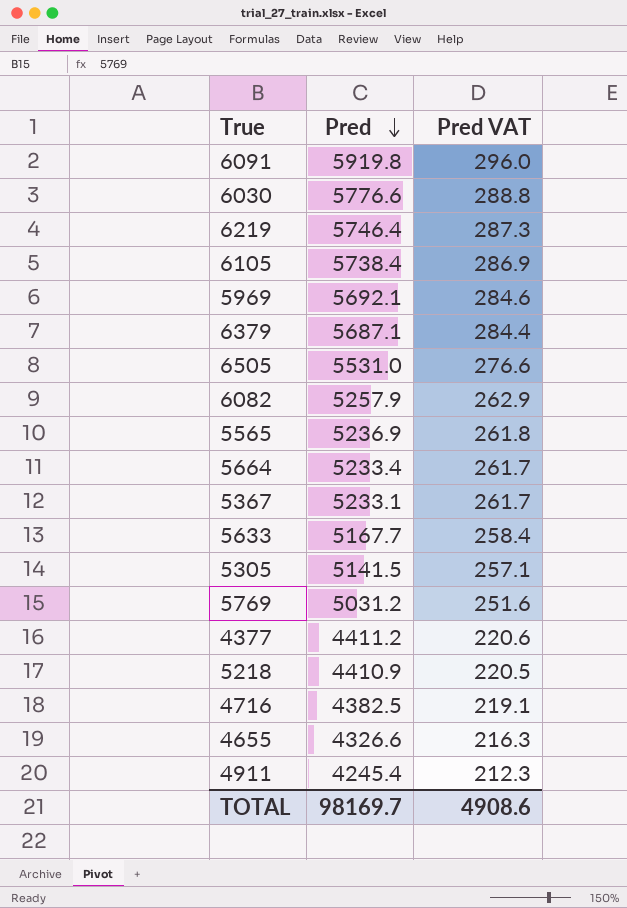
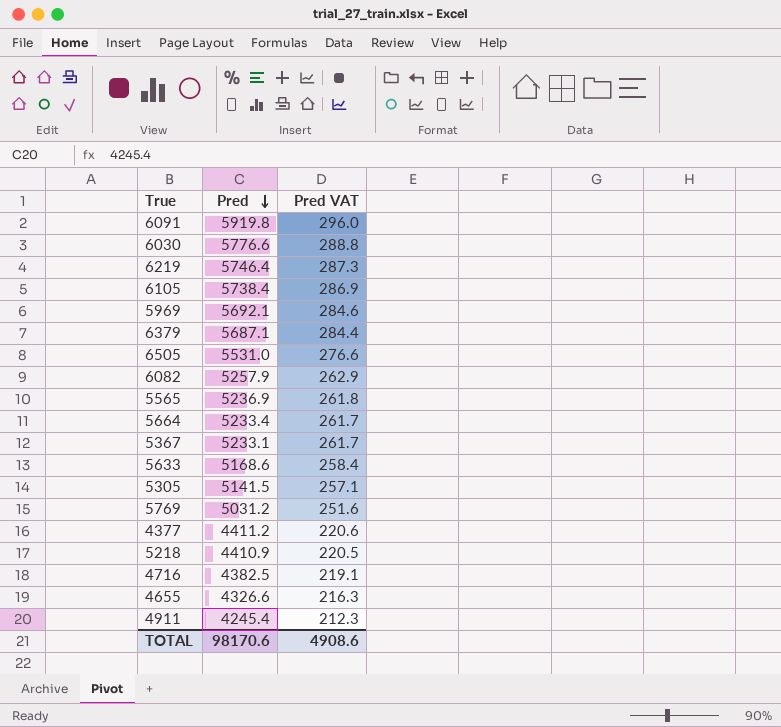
5633 | Pred: 5167.7 -> 5168.6
TOTAL | Pred: 98169.7 -> 98170.6

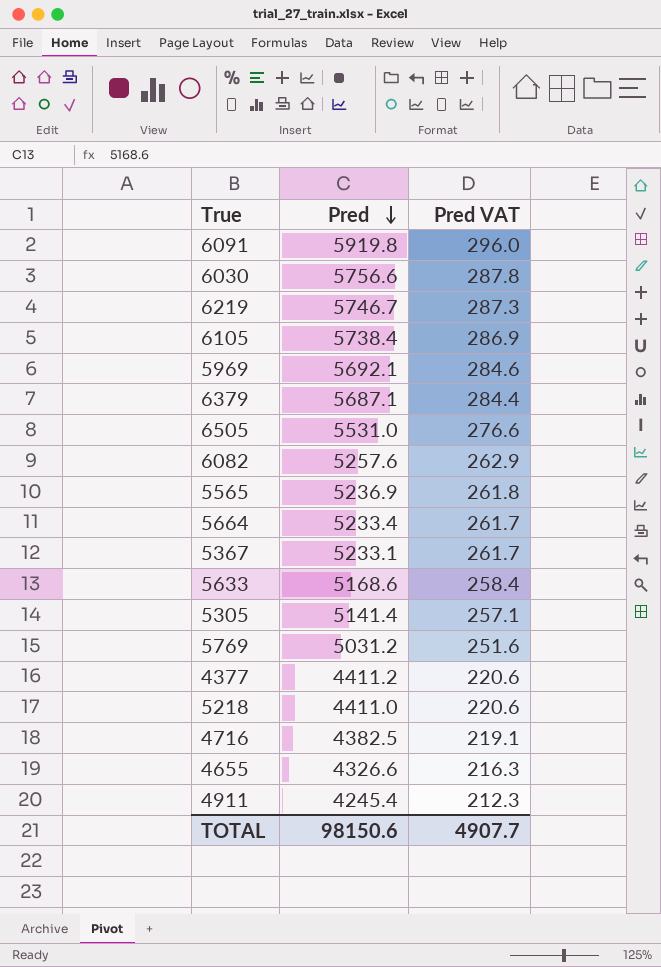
6030 | Pred: 5776.6 -> 5756.6
6030 | Pred VAT: 288.8 -> 287.8
6219 | Pred: 5746.4 -> 5746.7
6082 | Pred: 5257.9 -> 5257.6
5305 | Pred: 5141.5 -> 5141.4
5218 | Pred: 4410.9 -> 4411.0
5218 | Pred VAT: 220.5 -> 220.6
TOTAL | Pred: 98170.6 -> 98150.6
TOTAL | Pred VAT: 4908.6 -> 4907.7

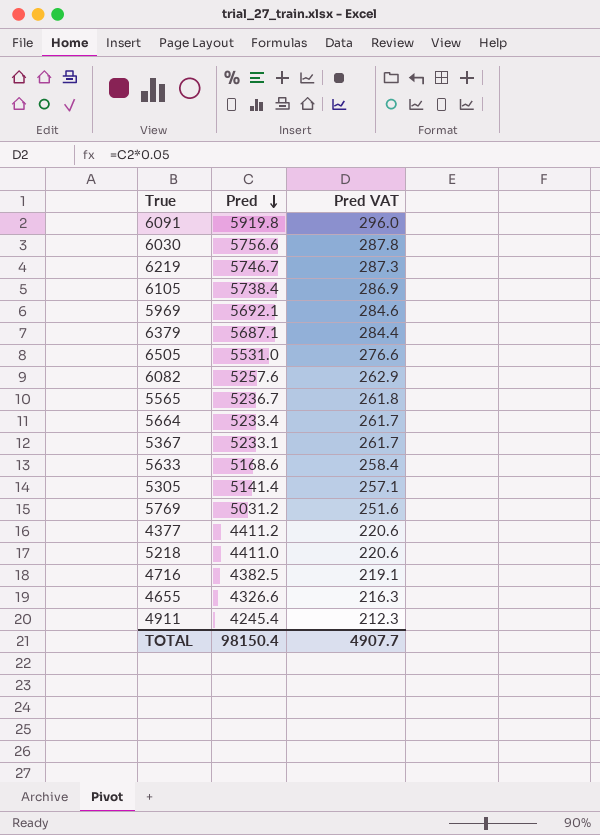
5565 | Pred: 5236.9 -> 5236.7
TOTAL | Pred: 98150.6 -> 98150.4

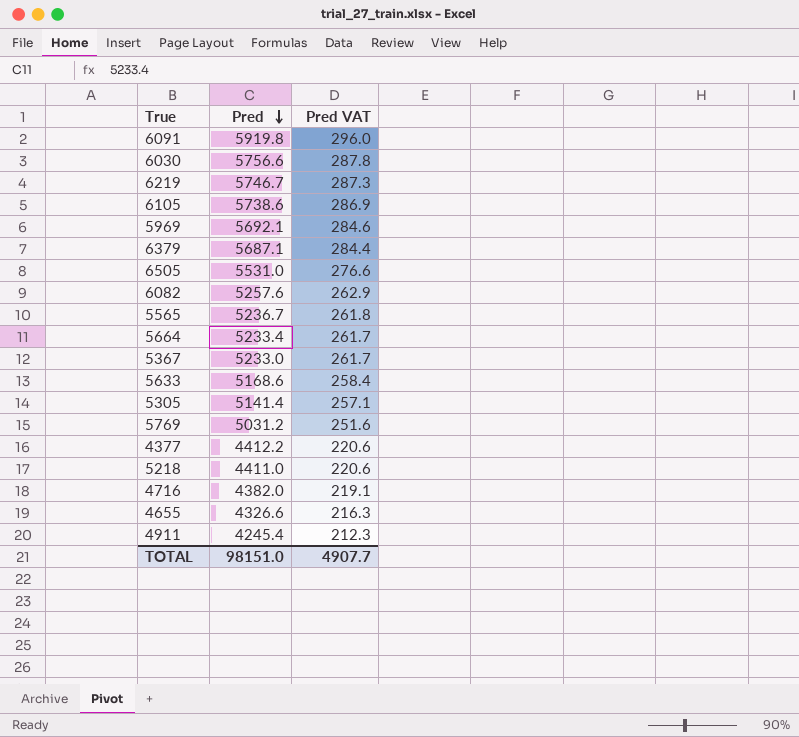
6105 | Pred: 5738.4 -> 5738.6
5367 | Pred: 5233.1 -> 5233.0
4377 | Pred: 4411.2 -> 4412.2
4716 | Pred: 4382.5 -> 4382.0
TOTAL | Pred: 98150.4 -> 98151.0

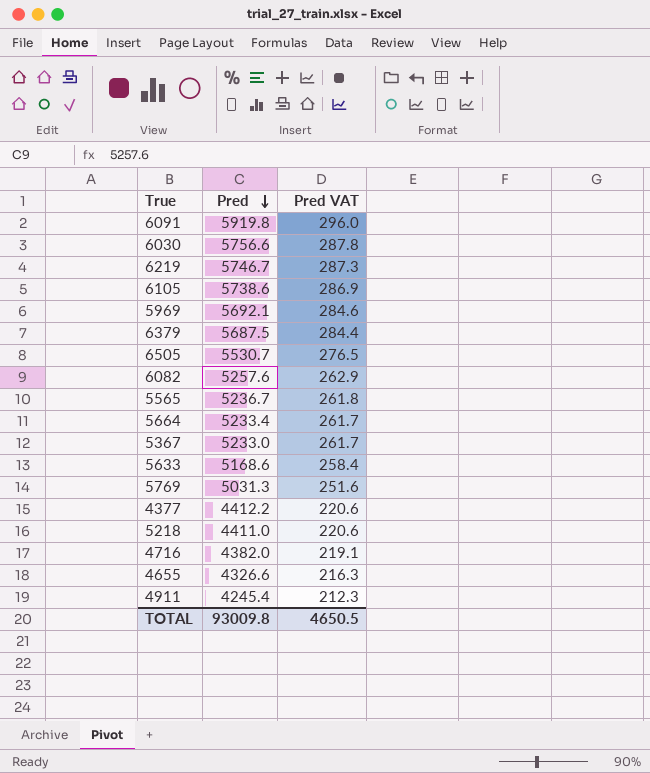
row 5305: 5141.4 | 257.1 -> none
6379 | Pred: 5687.1 -> 5687.5
6505 | Pred: 5531.0 -> 5530.7
6505 | Pred VAT: 276.6 -> 276.5
5769 | Pred: 5031.2 -> 5031.3
TOTAL | Pred: 98151.0 -> 93009.8
TOTAL | Pred VAT: 4907.7 -> 4650.5

